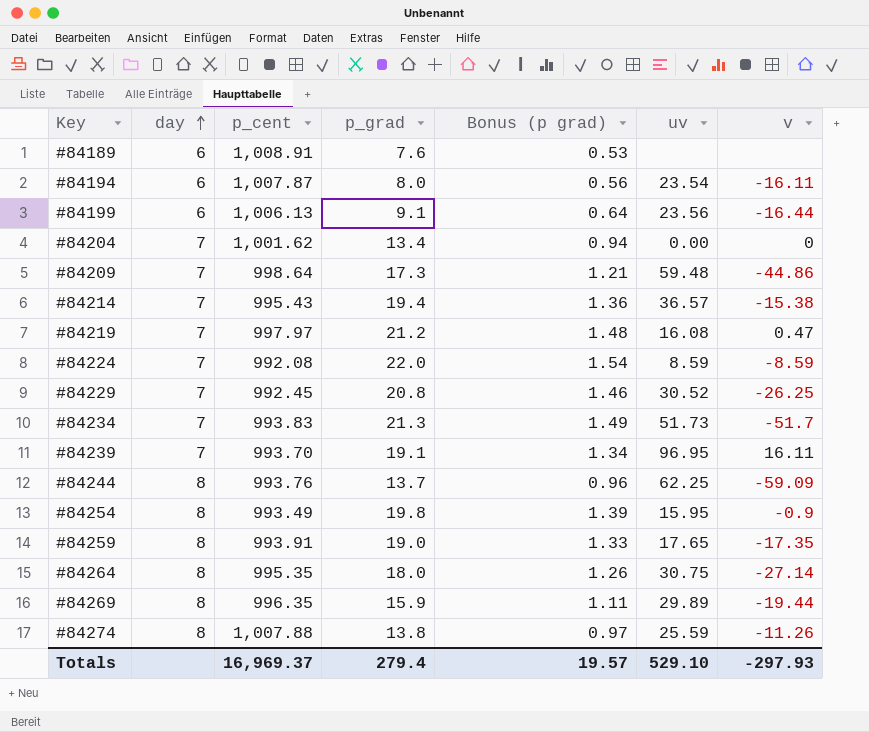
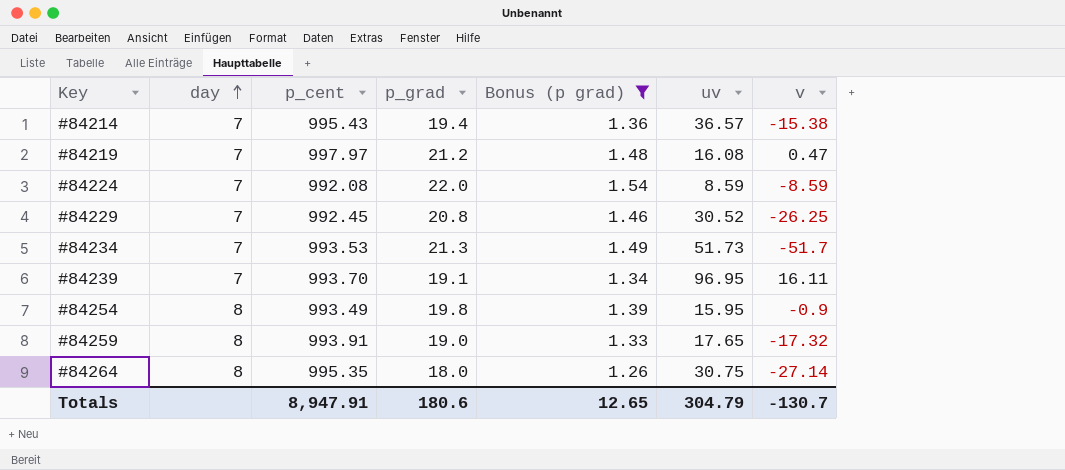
filter: none -> Bonus (p grad) >= 1.26
#84234 | p_cent: 993.83 -> 993.53
#84259 | v: -17.35 -> -17.32
Totals | p_cent: 16,969.37 -> 8,947.91
Totals | p_grad: 279.4 -> 180.6
Totals | Bonus (p grad): 19.57 -> 12.65
Totals | uv: 529.10 -> 304.79
Totals | v: -297.93 -> -130.7

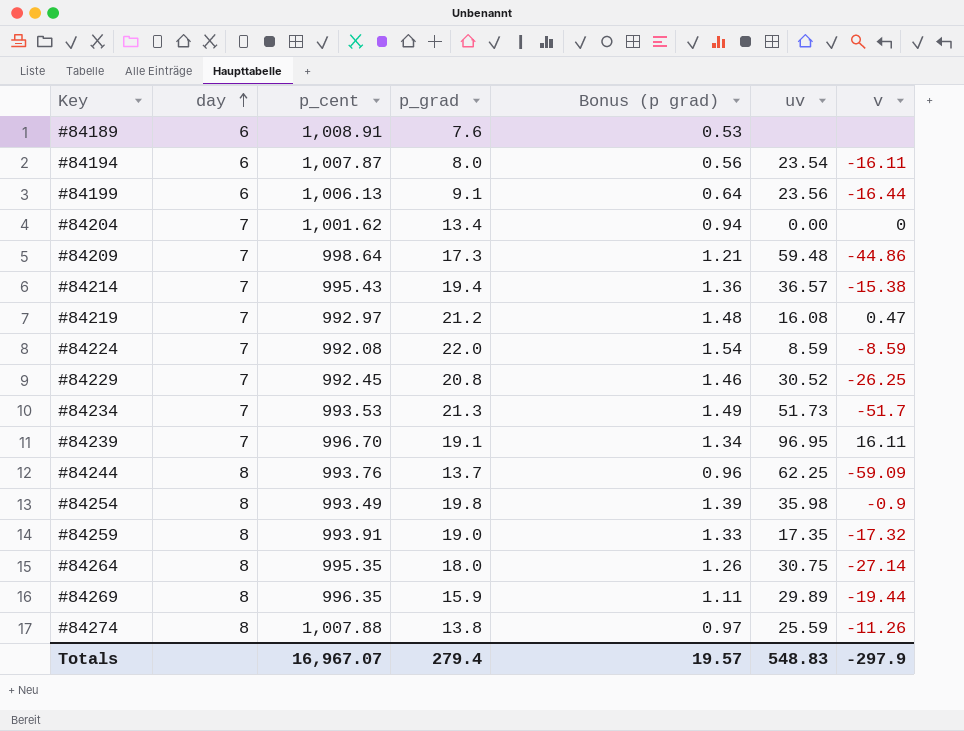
filter: Bonus (p grad) >= 1.26 -> none
#84219 | p_cent: 997.97 -> 992.97
#84239 | p_cent: 993.70 -> 996.70
#84254 | uv: 15.95 -> 35.98
#84259 | uv: 17.65 -> 17.35
Totals | p_cent: 8,947.91 -> 16,967.07
Totals | p_grad: 180.6 -> 279.4
Totals | Bonus (p grad): 12.65 -> 19.57
Totals | uv: 304.79 -> 548.83
Totals | v: -130.7 -> -297.9

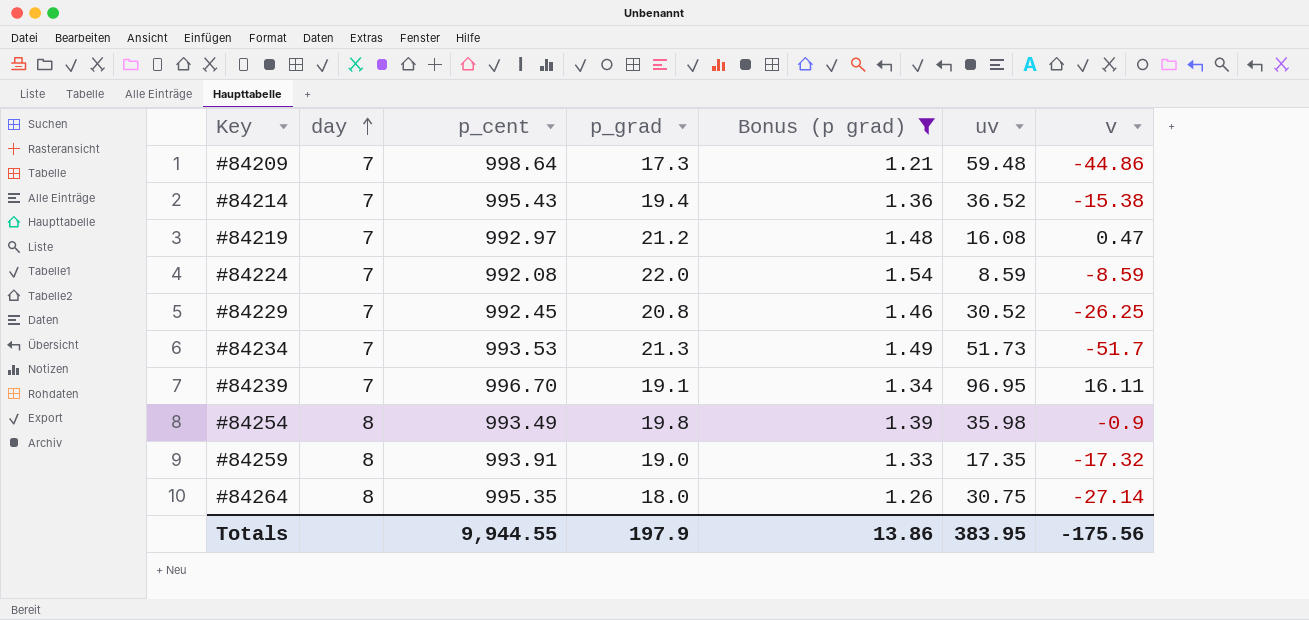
filter: none -> Bonus (p grad) >= 1.21
#84214 | uv: 36.57 -> 36.52
Totals | p_cent: 16,967.07 -> 9,944.55
Totals | p_grad: 279.4 -> 197.9
Totals | Bonus (p grad): 19.57 -> 13.86
Totals | uv: 548.83 -> 383.95
Totals | v: -297.9 -> -175.56

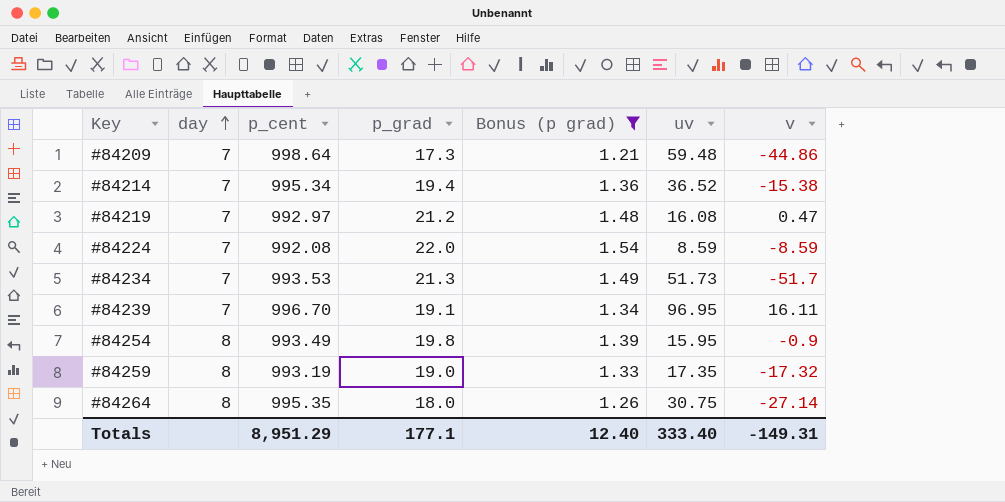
row #84229: 7 | 992.45 | 20.8 | 1.46 | 30.52 | -26.25 -> none
#84214 | p_cent: 995.43 -> 995.34
#84254 | uv: 35.98 -> 15.95
#84259 | p_cent: 993.91 -> 993.19
Totals | p_cent: 9,944.55 -> 8,951.29
Totals | p_grad: 197.9 -> 177.1
Totals | Bonus (p grad): 13.86 -> 12.40
Totals | uv: 383.95 -> 333.40
Totals | v: -175.56 -> -149.31

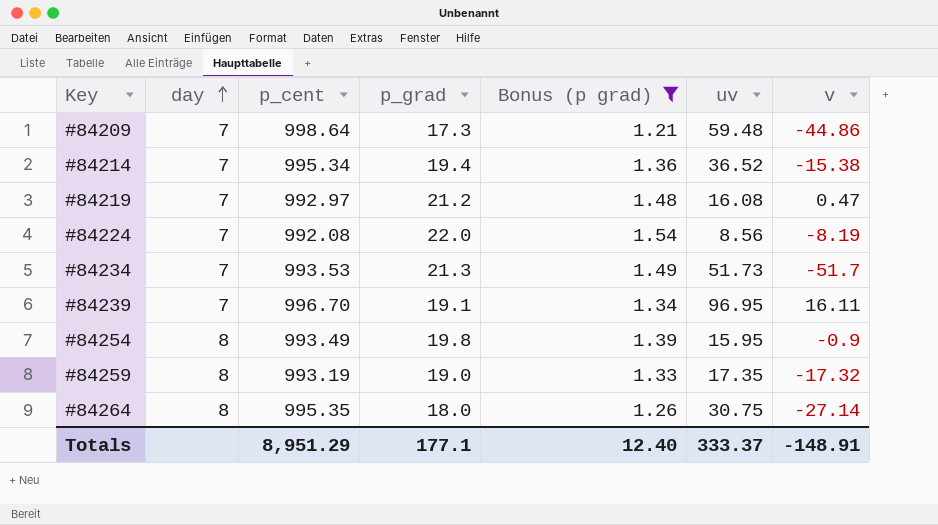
#84224 | uv: 8.59 -> 8.56
#84224 | v: -8.59 -> -8.19
Totals | uv: 333.40 -> 333.37
Totals | v: -149.31 -> -148.91

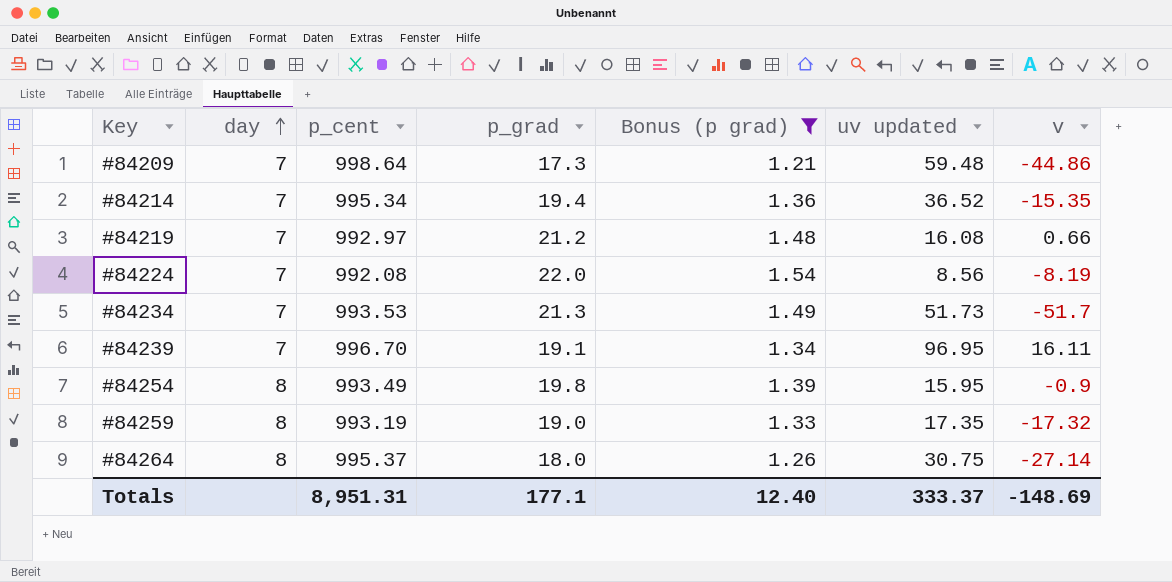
column name: uv -> uv updated
#84214 | v: -15.38 -> -15.35
#84219 | v: 0.47 -> 0.66
#84264 | p_cent: 995.35 -> 995.37
Totals | p_cent: 8,951.29 -> 8,951.31
Totals | v: -148.91 -> -148.69

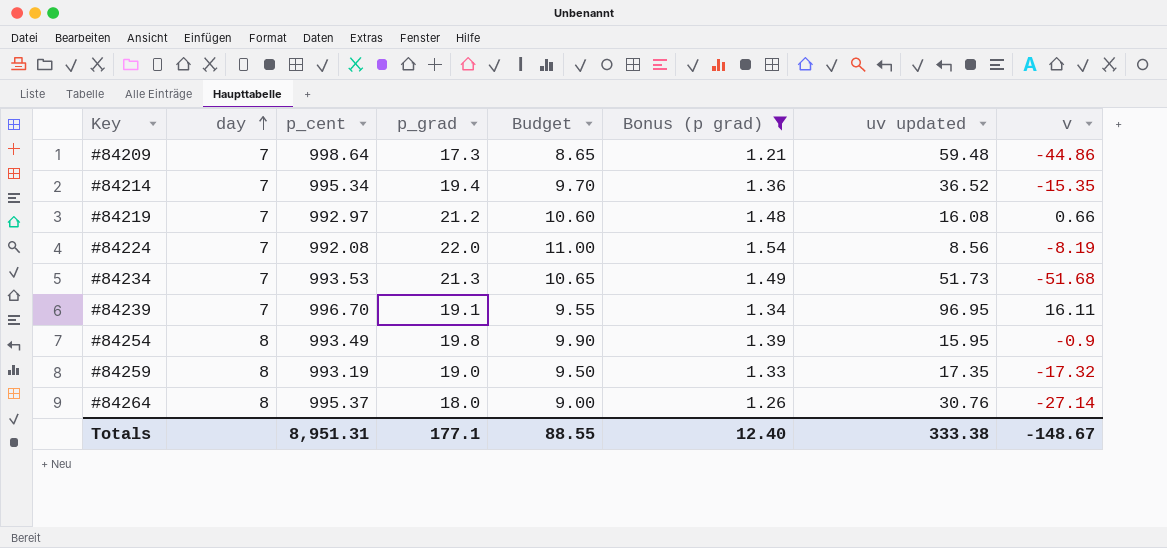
column Budget | formula: none -> [p_grad] * 0.5
#84234 | v: -51.7 -> -51.68
#84264 | uv updated: 30.75 -> 30.76
Totals | uv updated: 333.37 -> 333.38
Totals | v: -148.69 -> -148.67

